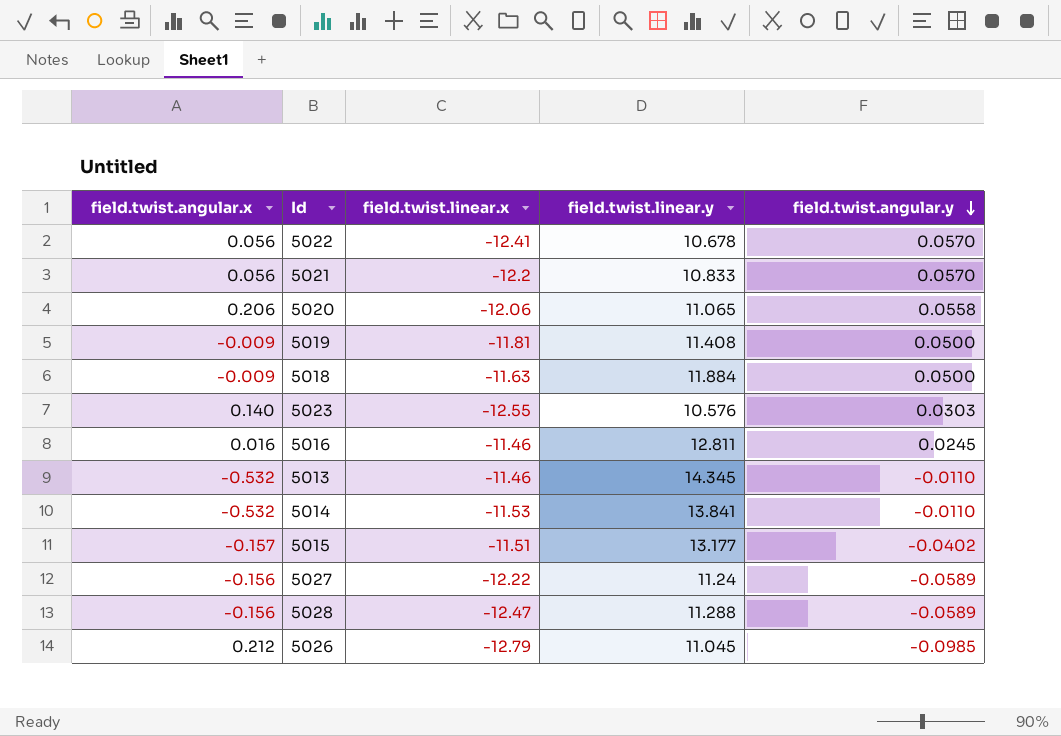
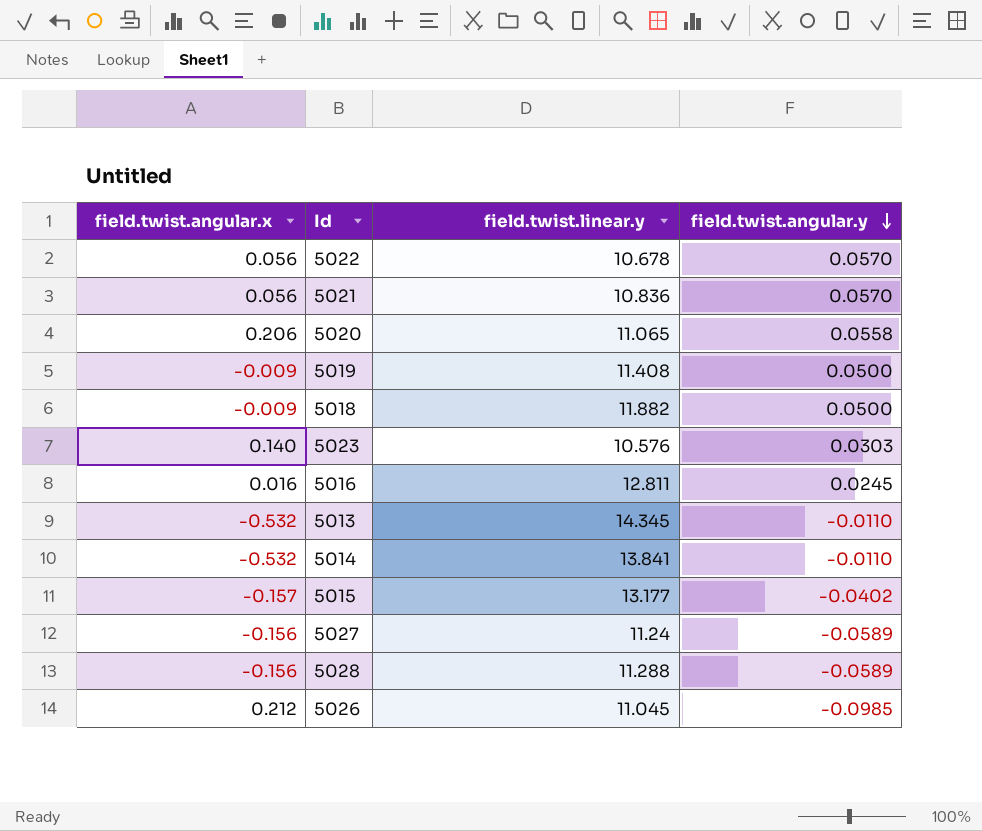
column field.twist.linear.x | position: 3 -> none
5021 | field.twist.linear.y: 10.833 -> 10.836
5018 | field.twist.linear.y: 11.884 -> 11.882

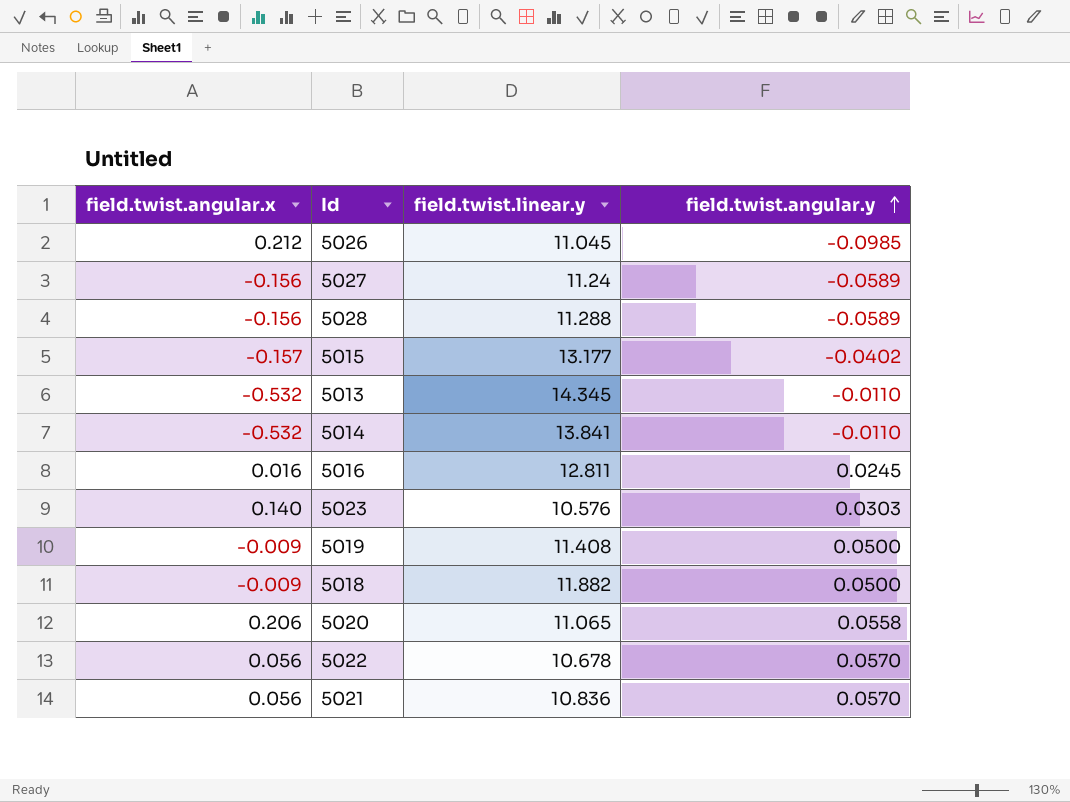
row order: field.twist.angular.y descending -> field.twist.angular.y ascending

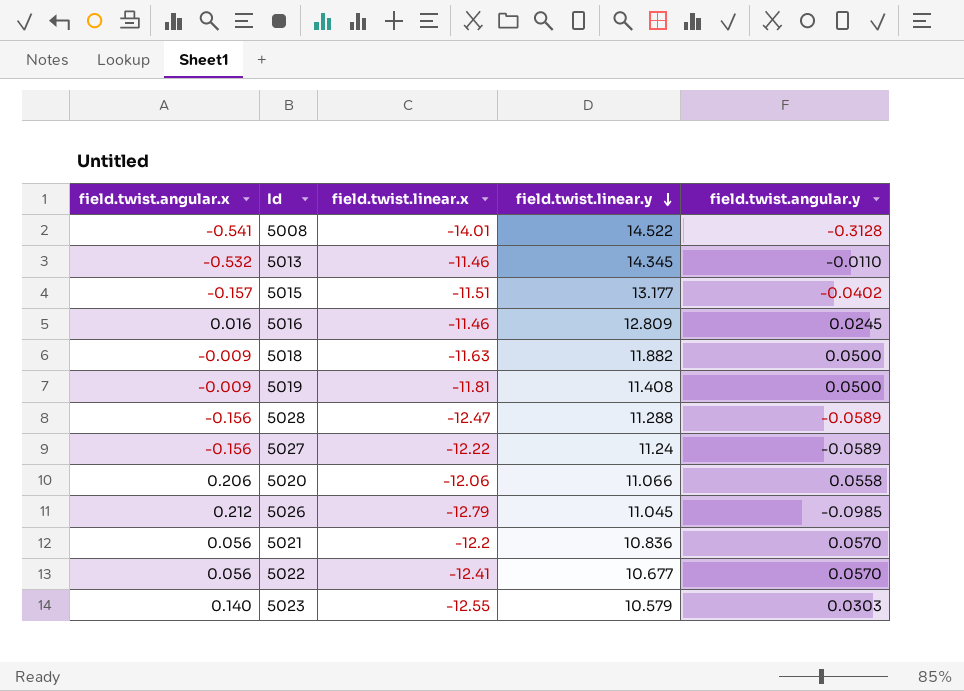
row order: field.twist.angular.y ascending -> field.twist.linear.y descending
column field.twist.linear.x | position: none -> 3
row 5014: -0.532 | 13.841 | -0.0110 -> none
row 5008: none -> -0.541 | -14.01 | 14.522 | -0.3128
5016 | field.twist.linear.y: 12.811 -> 12.809
5020 | field.twist.linear.y: 11.065 -> 11.066
5022 | field.twist.linear.y: 10.678 -> 10.677
5023 | field.twist.linear.y: 10.576 -> 10.579

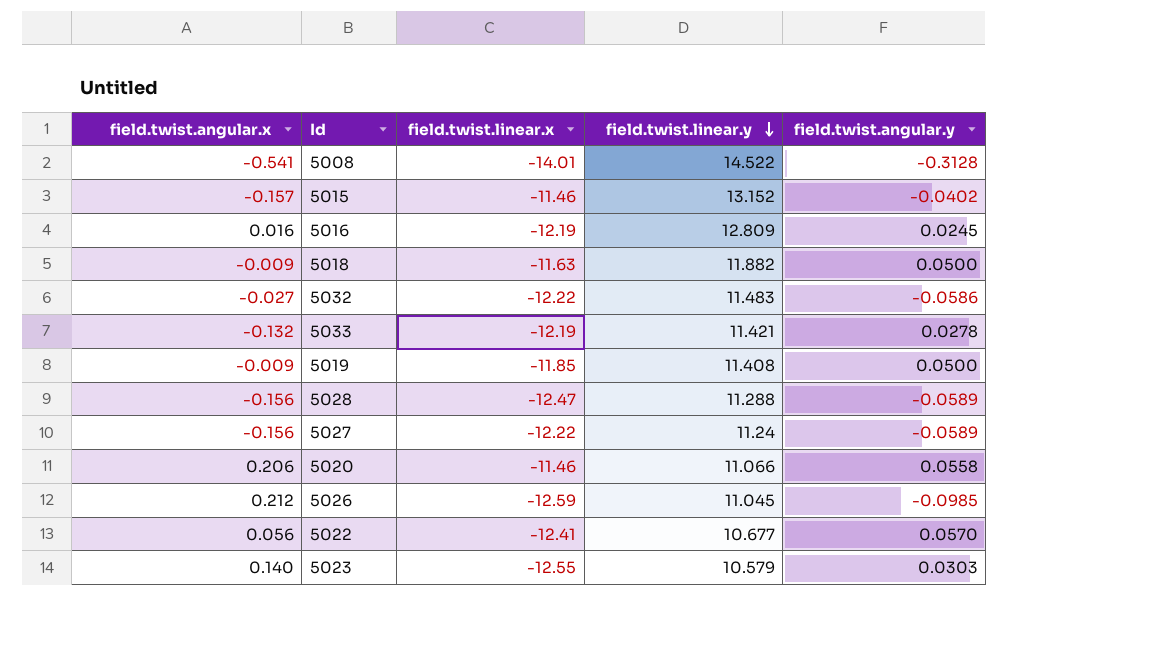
row 5013: -0.532 | -11.46 | 14.345 | -0.0110 -> none
row 5021: 0.056 | -12.2 | 10.836 | 0.0570 -> none
5015 | field.twist.linear.x: -11.51 -> -11.46
5015 | field.twist.linear.y: 13.177 -> 13.152
5016 | field.twist.linear.x: -11.46 -> -12.19
row 5032: none -> -0.027 | -12.22 | 11.483 | -0.0586
row 5033: none -> -0.132 | -12.19 | 11.421 | 0.0278
5019 | field.twist.linear.x: -11.81 -> -11.85
5020 | field.twist.linear.x: -12.06 -> -11.46
5026 | field.twist.linear.x: -12.79 -> -12.59

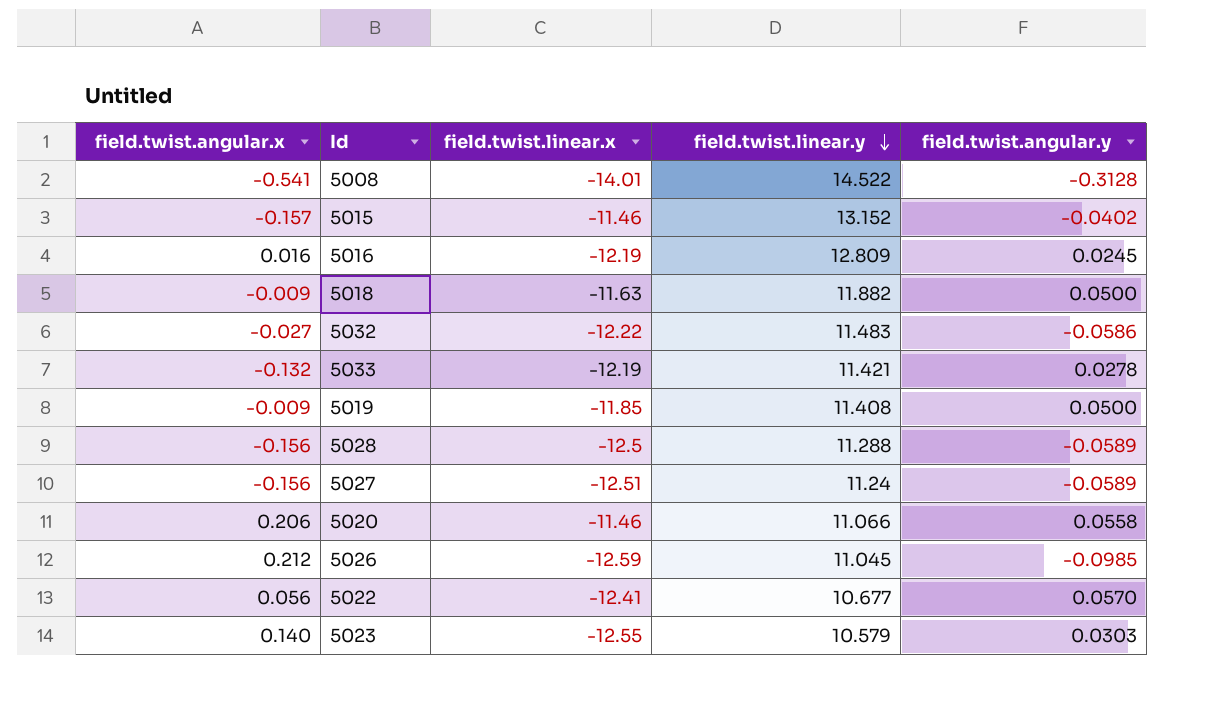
5028 | field.twist.linear.x: -12.47 -> -12.5
5027 | field.twist.linear.x: -12.22 -> -12.51

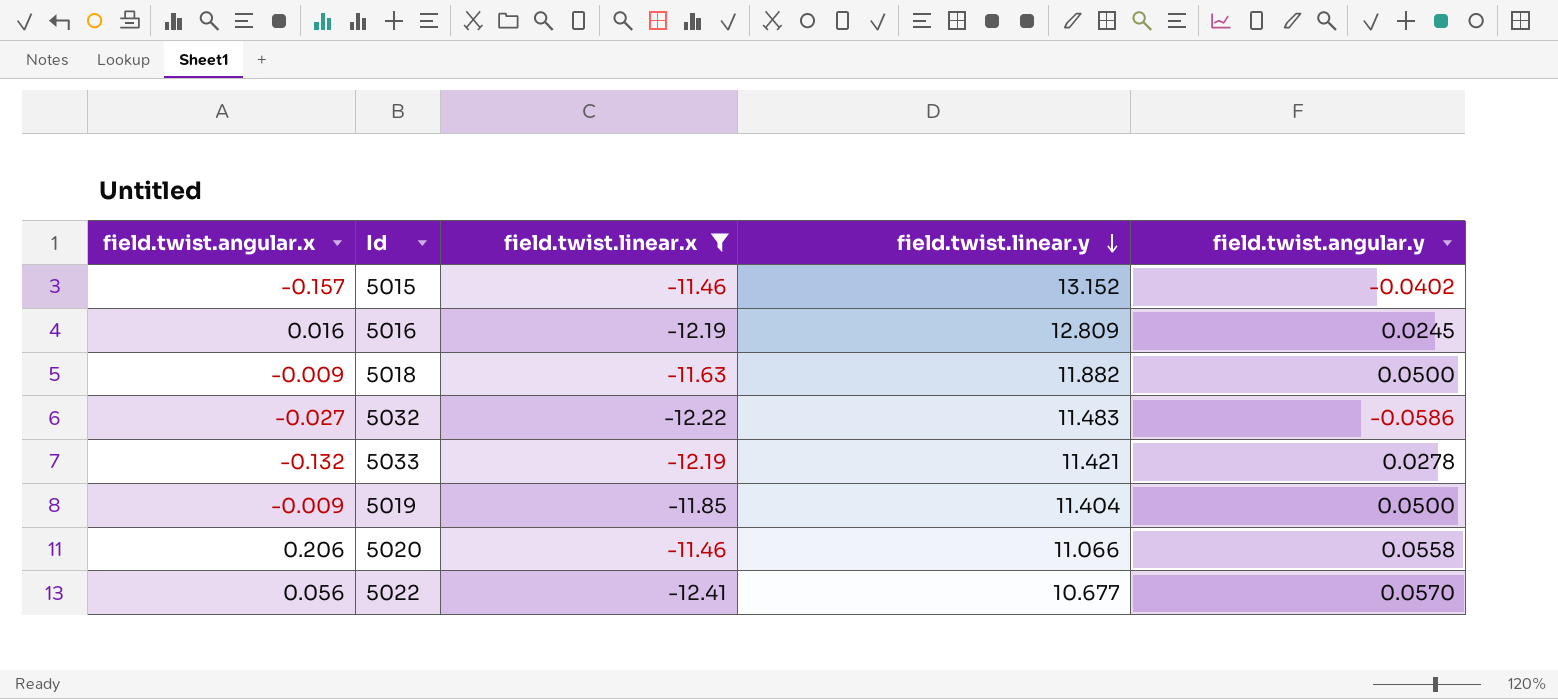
filter: none -> field.twist.linear.x >= -12.41
5019 | field.twist.linear.y: 11.408 -> 11.404

